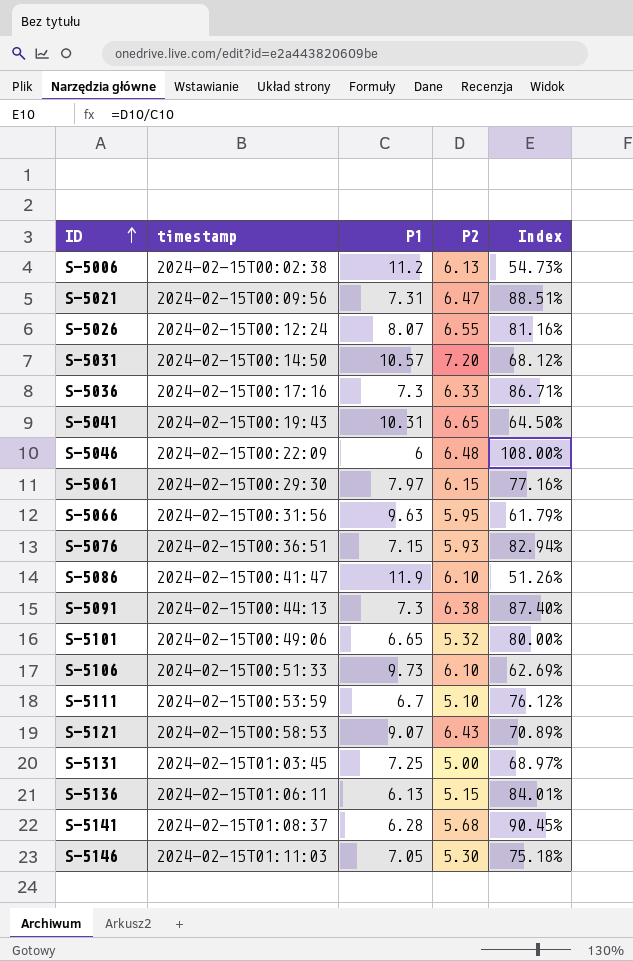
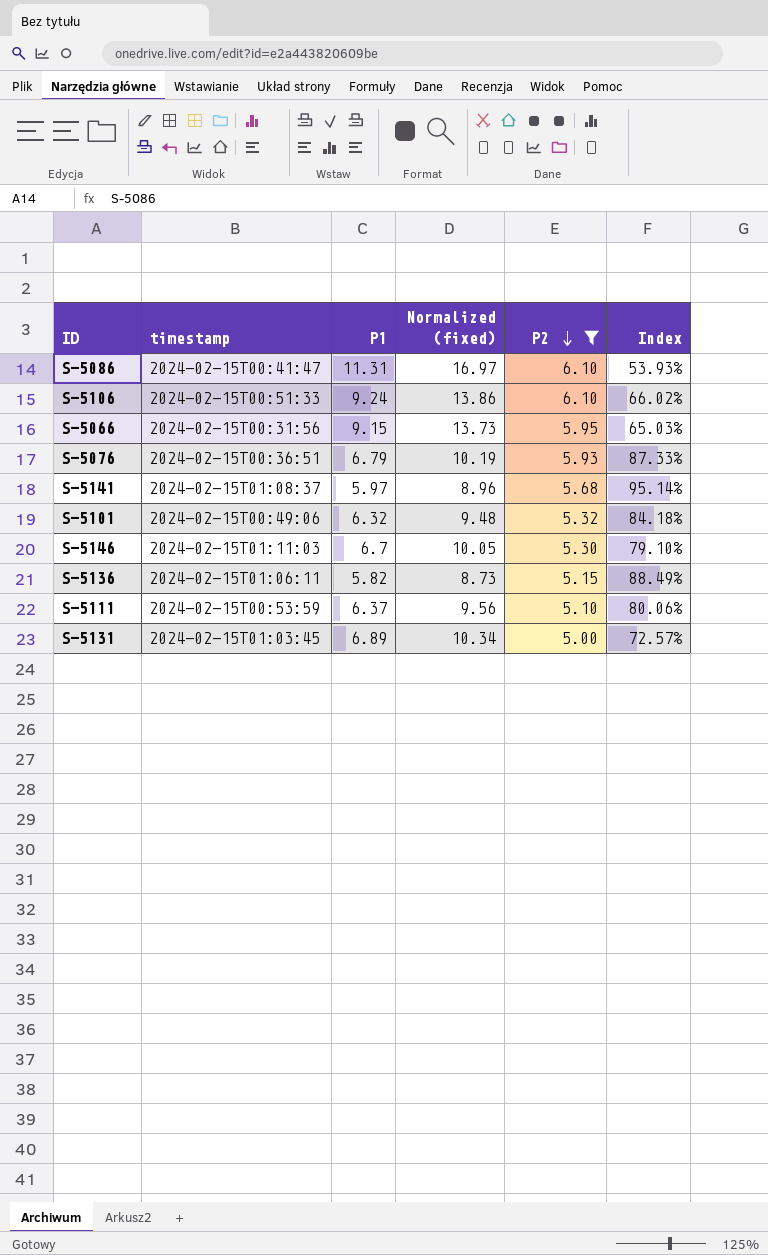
filter: none -> P2 <= 6.10
row order: ID ascending -> P2 descending
column Normalized (fixed) | formula: none -> [P1] * 1.5
S-5086 | P1: 11.9 -> 11.31
S-5086 | Index: 51.26% -> 53.93%
S-5106 | P1: 9.73 -> 9.24
S-5106 | Index: 62.69% -> 66.02%
S-5066 | P1: 9.63 -> 9.15
S-5066 | Index: 61.79% -> 65.03%
S-5076 | P1: 7.15 -> 6.79
S-5076 | Index: 82.94% -> 87.33%
S-5141 | P1: 6.28 -> 5.97
S-5141 | Index: 90.45% -> 95.14%
S-5101 | P1: 6.65 -> 6.32
S-5101 | Index: 80.00% -> 84.18%
S-5146 | P1: 7.05 -> 6.7
S-5146 | Index: 75.18% -> 79.10%
S-5136 | P1: 6.13 -> 5.82
S-5136 | Index: 84.01% -> 88.49%
S-5111 | P1: 6.7 -> 6.37
S-5111 | Index: 76.12% -> 80.06%
S-5131 | P1: 7.25 -> 6.89
S-5131 | Index: 68.97% -> 72.57%

